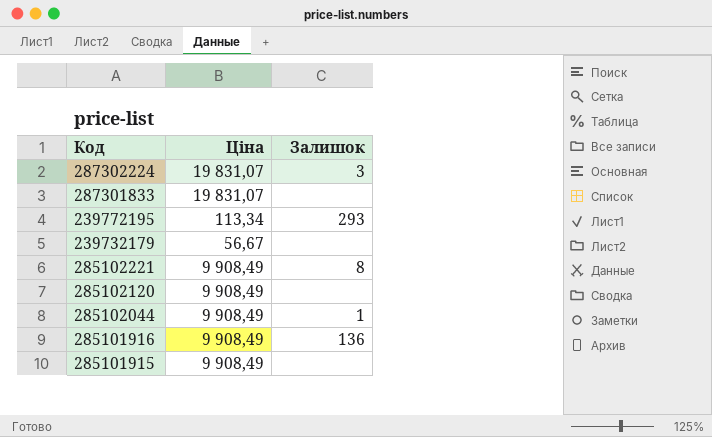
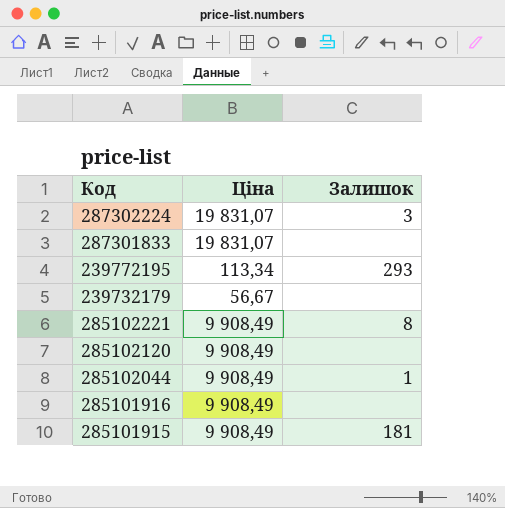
285101916 | Залишок: 136 -> none
285101915 | Залишок: none -> 181

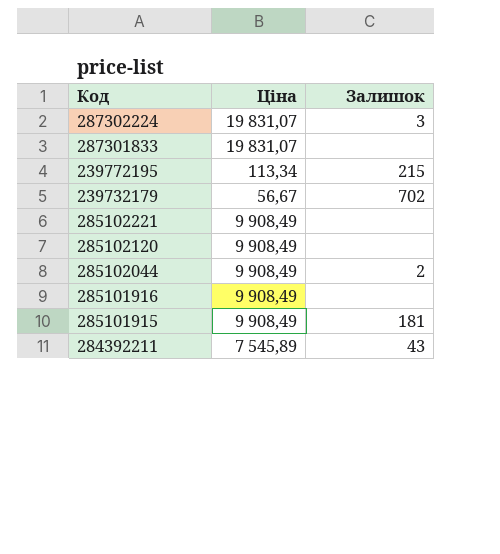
239772195 | Залишок: 293 -> 215
239732179 | Залишок: none -> 702
285102221 | Залишок: 8 -> none
285102044 | Залишок: 1 -> 2
row 284392211: none -> 7 545,89 | 43

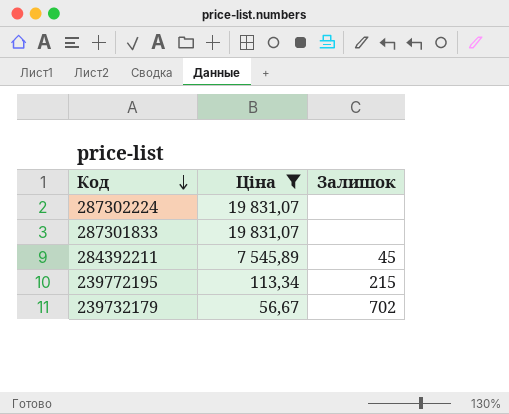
filter: none -> Ціна != 9 908,49
row order: none -> Код descending
287302224 | Залишок: 3 -> none
284392211 | Залишок: 43 -> 45

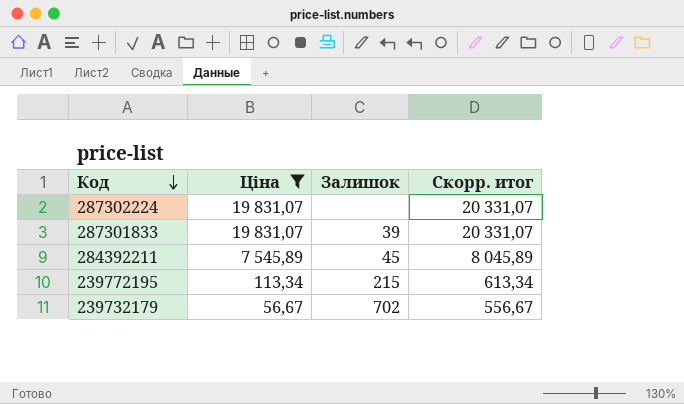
column Скорр. итог | formula: none -> [Ціна] + 500
287301833 | Залишок: none -> 39

